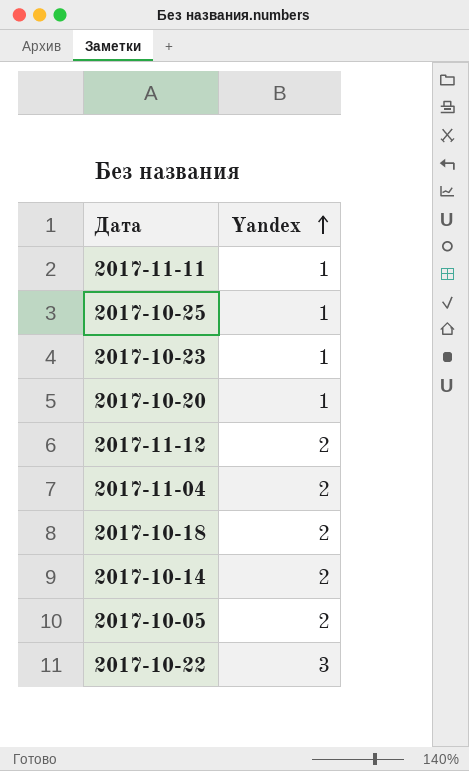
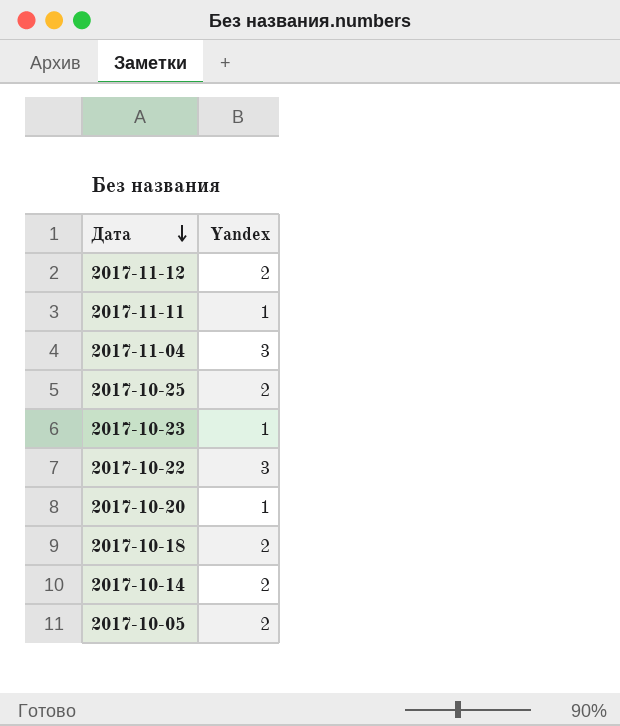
row order: Yandex ascending -> Дата descending
2017-11-04 | Yandex: 2 -> 3
2017-10-25 | Yandex: 1 -> 2

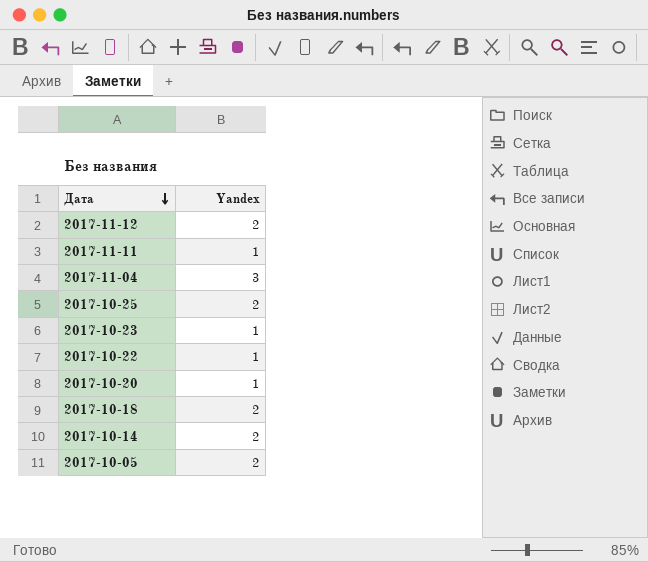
2017-10-22 | Yandex: 3 -> 1

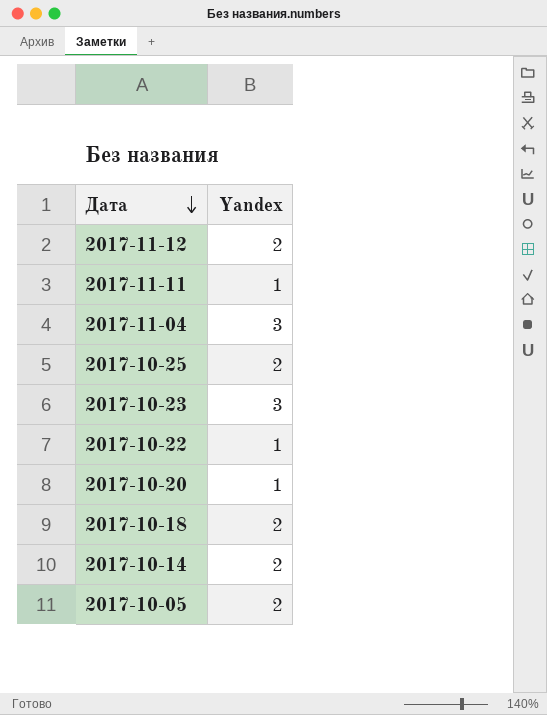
2017-10-23 | Yandex: 1 -> 3

